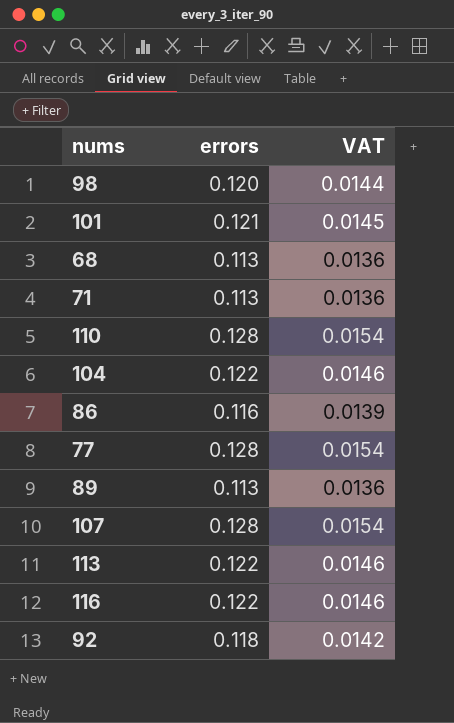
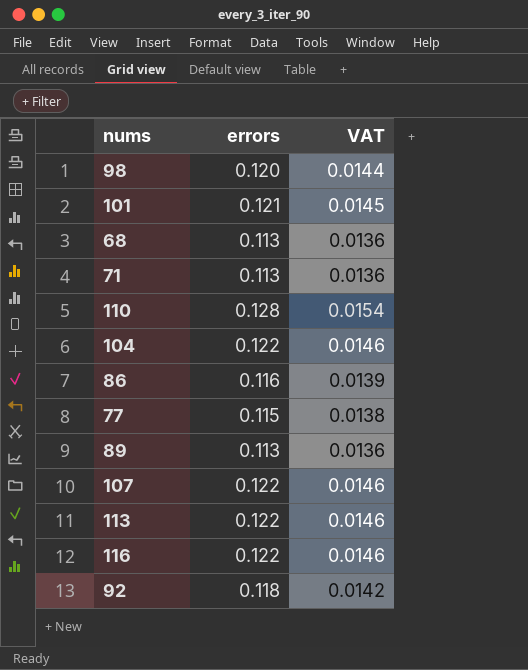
77 | errors: 0.128 -> 0.115
77 | VAT: 0.0154 -> 0.0138
107 | errors: 0.128 -> 0.122
107 | VAT: 0.0154 -> 0.0146

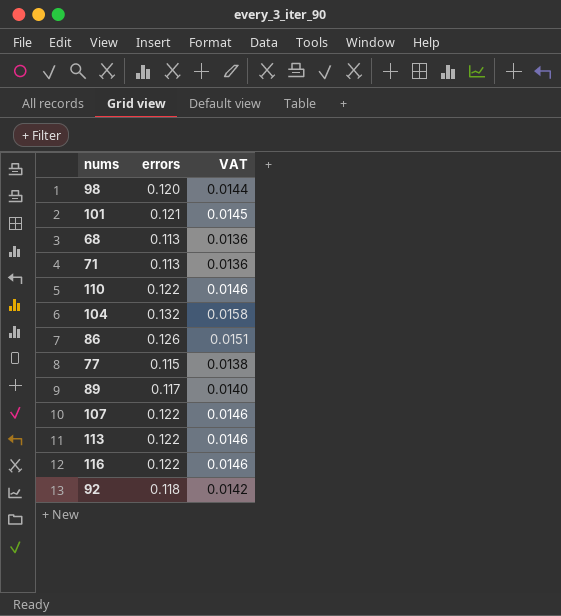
110 | errors: 0.128 -> 0.122
110 | VAT: 0.0154 -> 0.0146
104 | errors: 0.122 -> 0.132
104 | VAT: 0.0146 -> 0.0158
86 | errors: 0.116 -> 0.126
86 | VAT: 0.0139 -> 0.0151
89 | errors: 0.113 -> 0.117
89 | VAT: 0.0136 -> 0.0140

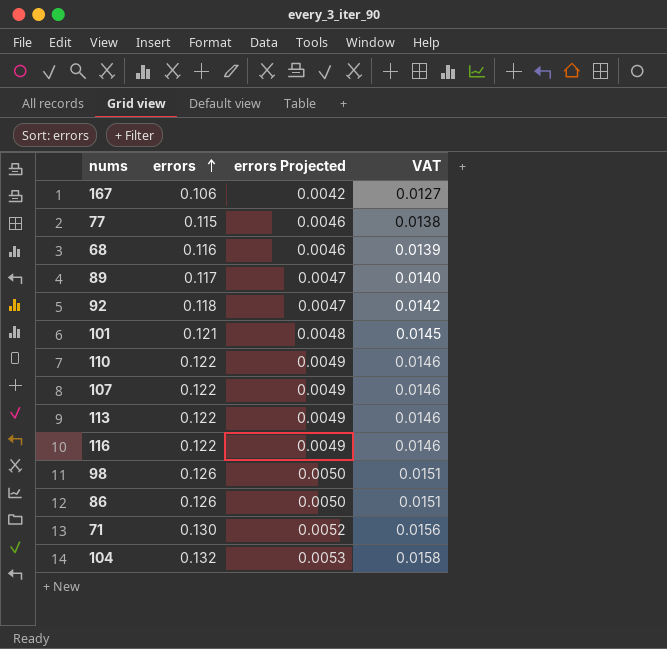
row order: none -> errors ascending
column errors Projected | formula: none -> [errors] * 0.04
row 167: none -> 0.106 | 0.0042 | 0.0127
68 | errors: 0.113 -> 0.116
68 | VAT: 0.0136 -> 0.0139
98 | errors: 0.120 -> 0.126
98 | VAT: 0.0144 -> 0.0151
71 | errors: 0.113 -> 0.130
71 | VAT: 0.0136 -> 0.0156

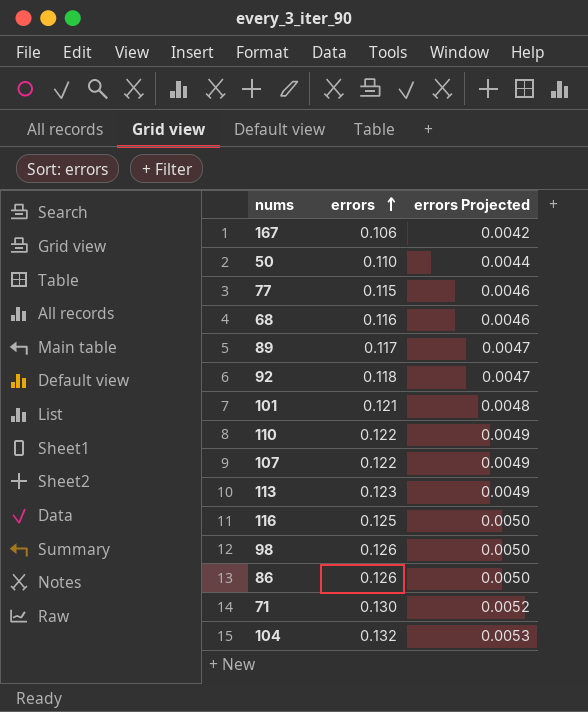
column VAT | formula: [errors] * 0.12 -> none
row 50: none -> 0.110 | 0.0044
113 | errors: 0.122 -> 0.123
116 | errors: 0.122 -> 0.125
116 | errors Projected: 0.0049 -> 0.0050

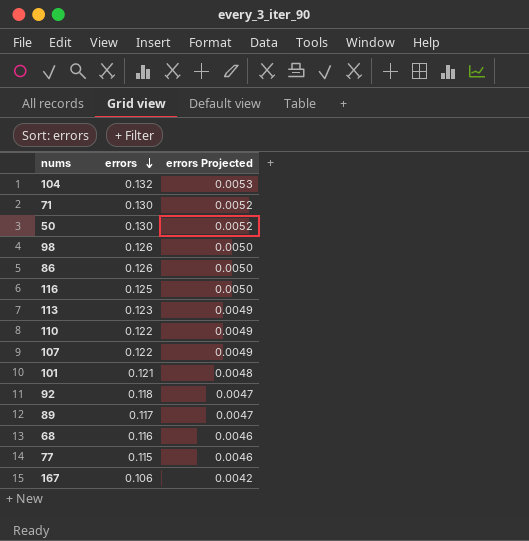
row order: errors ascending -> errors descending
50 | errors: 0.110 -> 0.130
50 | errors Projected: 0.0044 -> 0.0052

